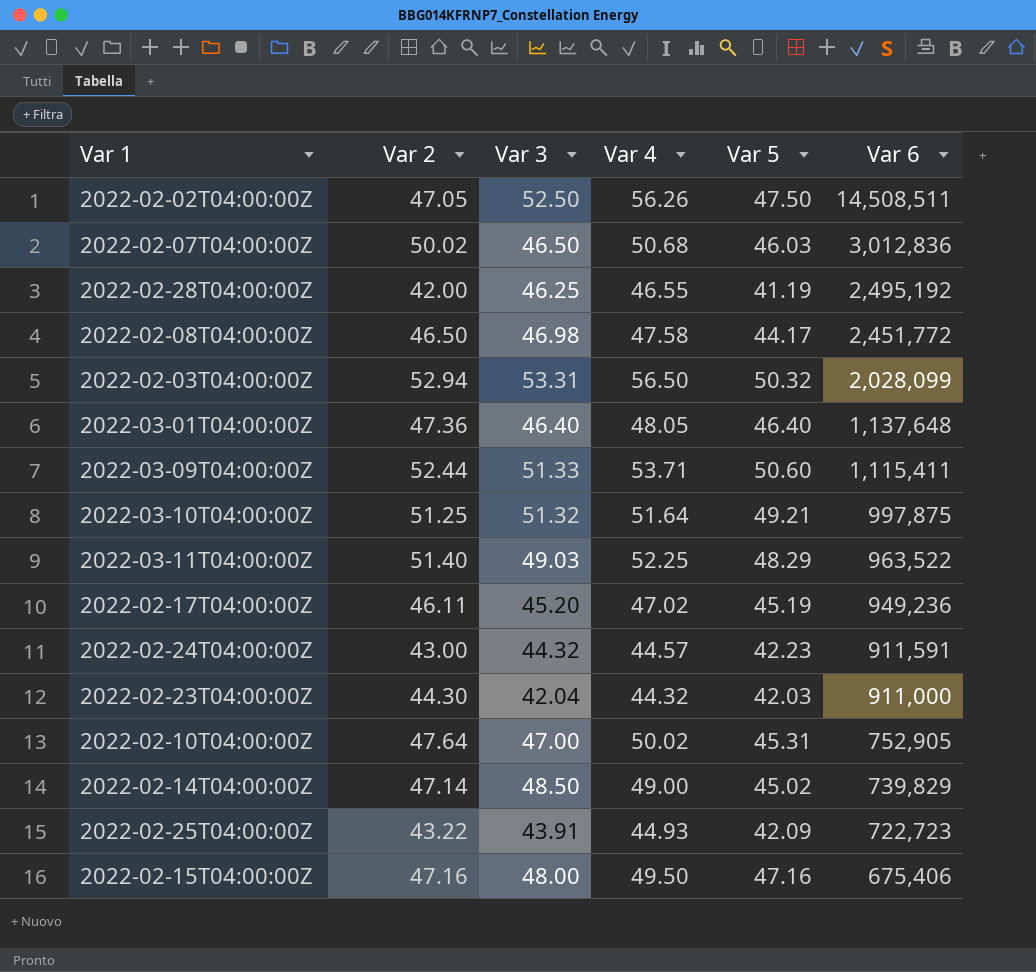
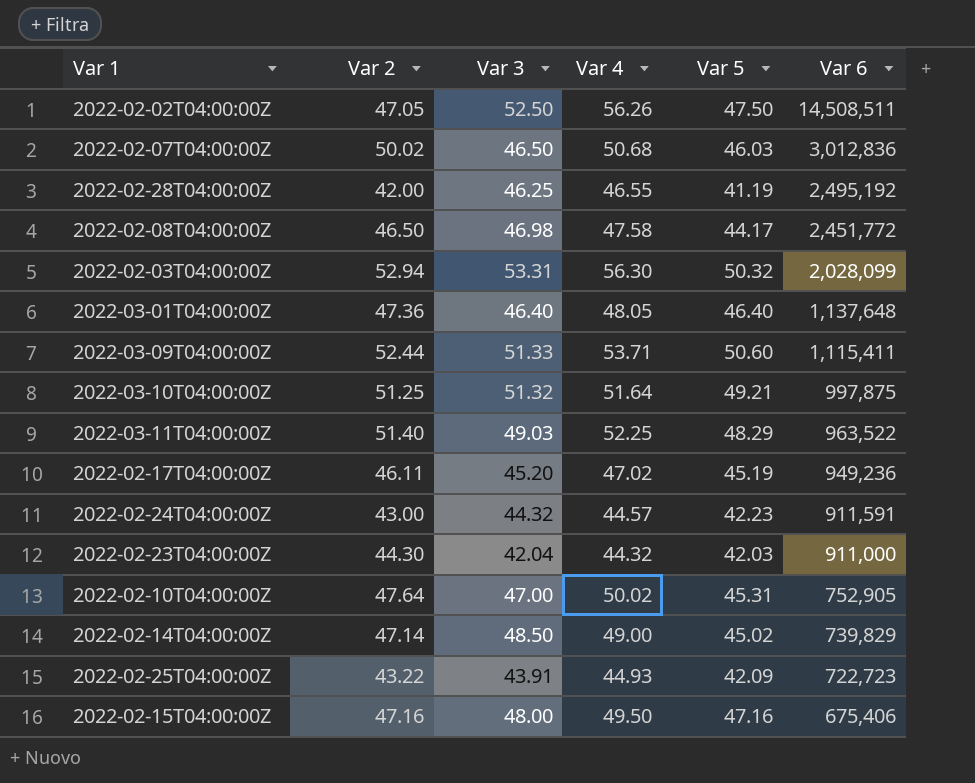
2022-02-03T04:00:00Z | Var 4: 56.50 -> 56.30

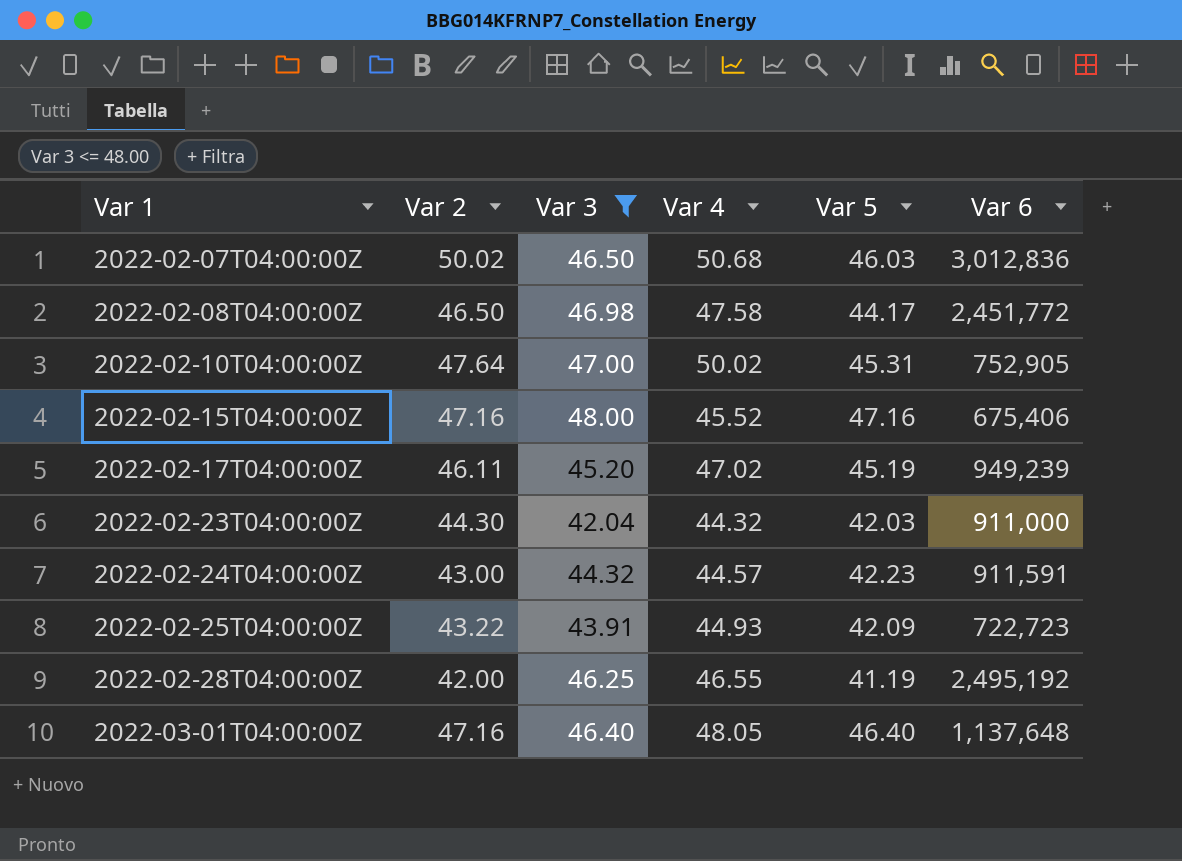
filter: none -> Var 3 <= 48.00
row order: Var 6 descending -> Var 1 ascending
2022-02-15T04:00:00Z | Var 4: 49.50 -> 45.52
2022-02-17T04:00:00Z | Var 6: 949,236 -> 949,239
2022-03-01T04:00:00Z | Var 2: 47.36 -> 47.16

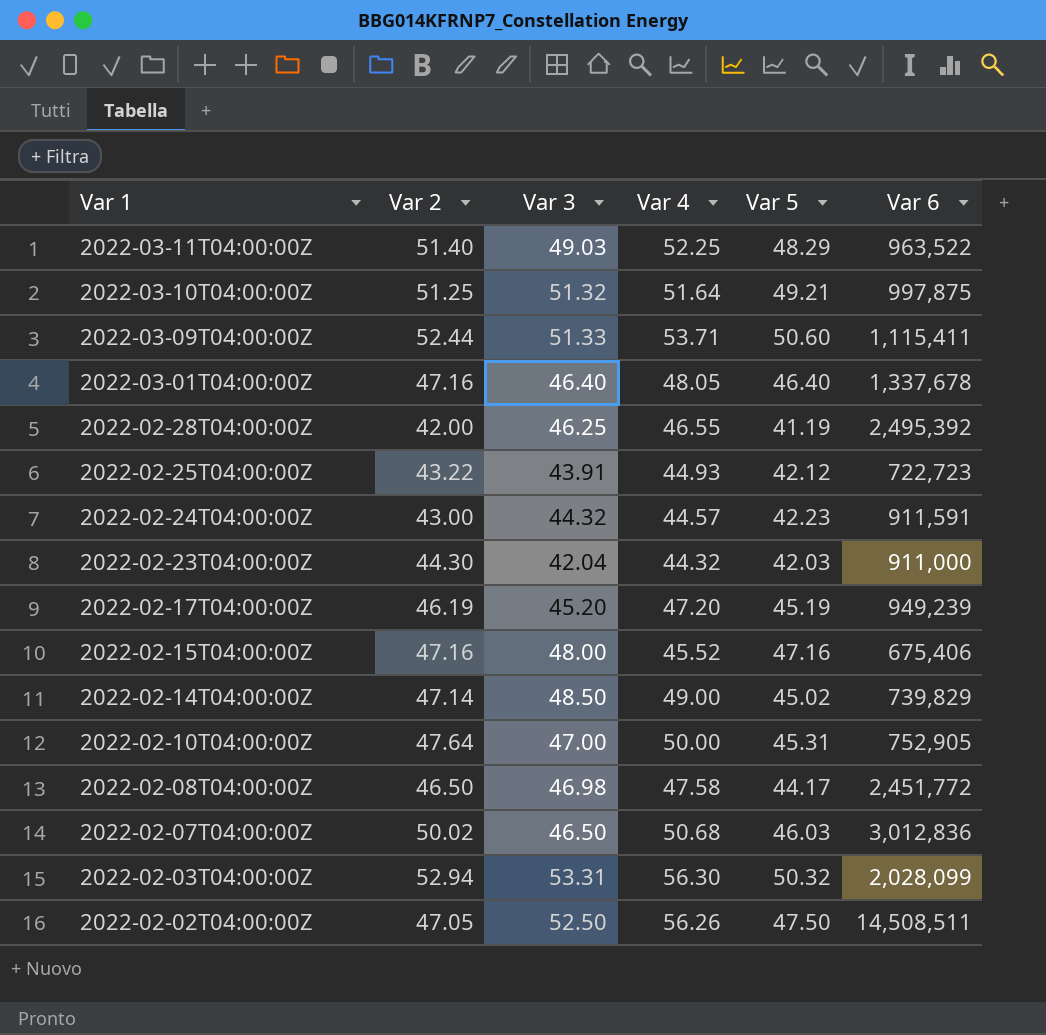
filter: Var 3 <= 48.00 -> none
row order: Var 1 ascending -> Var 1 descending
2022-03-01T04:00:00Z | Var 6: 1,137,648 -> 1,337,678
2022-02-28T04:00:00Z | Var 6: 2,495,192 -> 2,495,392
2022-02-25T04:00:00Z | Var 5: 42.09 -> 42.12
2022-02-17T04:00:00Z | Var 2: 46.11 -> 46.19
2022-02-17T04:00:00Z | Var 4: 47.02 -> 47.20
2022-02-10T04:00:00Z | Var 4: 50.02 -> 50.00

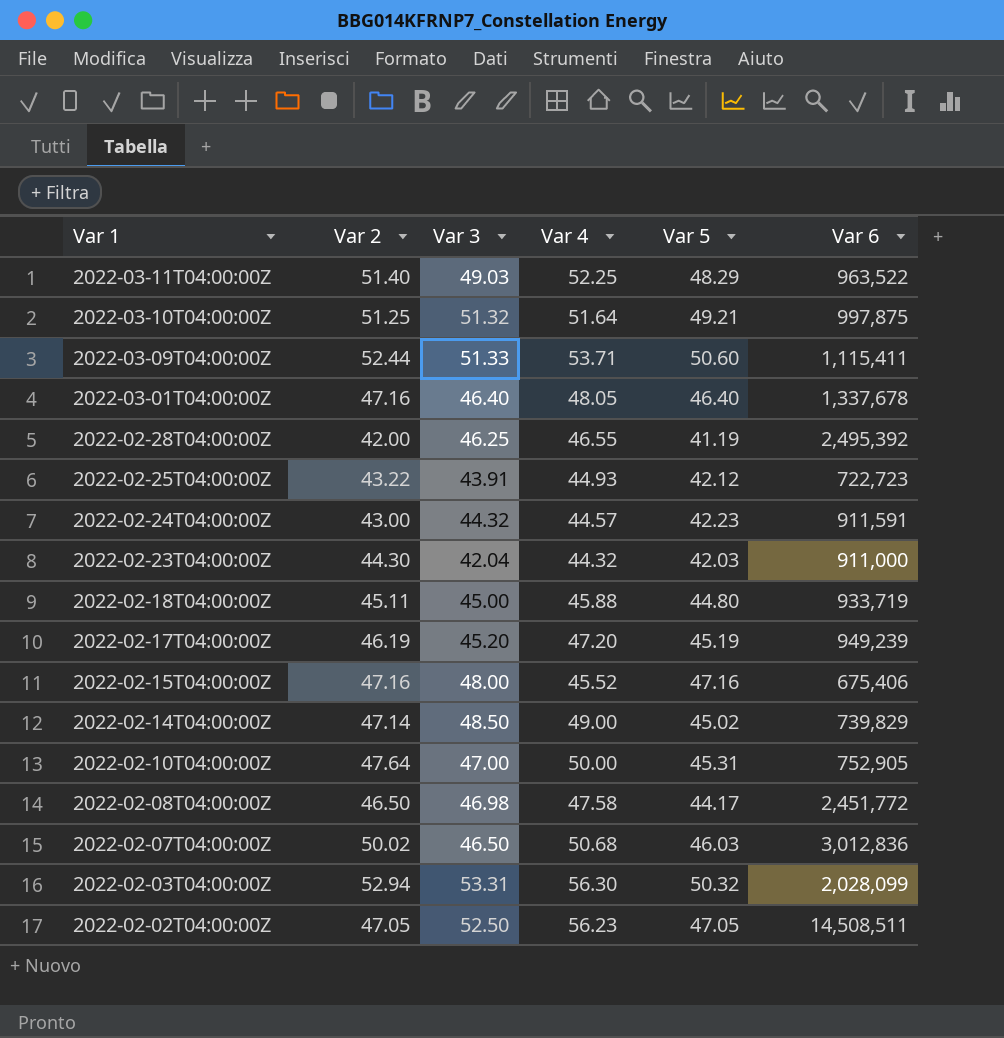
row 2022-02-18T04:00:00Z: none -> 45.11 | 45.00 | 45.88 | 44.80 | 933,719
2022-02-02T04:00:00Z | Var 4: 56.26 -> 56.23
2022-02-02T04:00:00Z | Var 5: 47.50 -> 47.05

